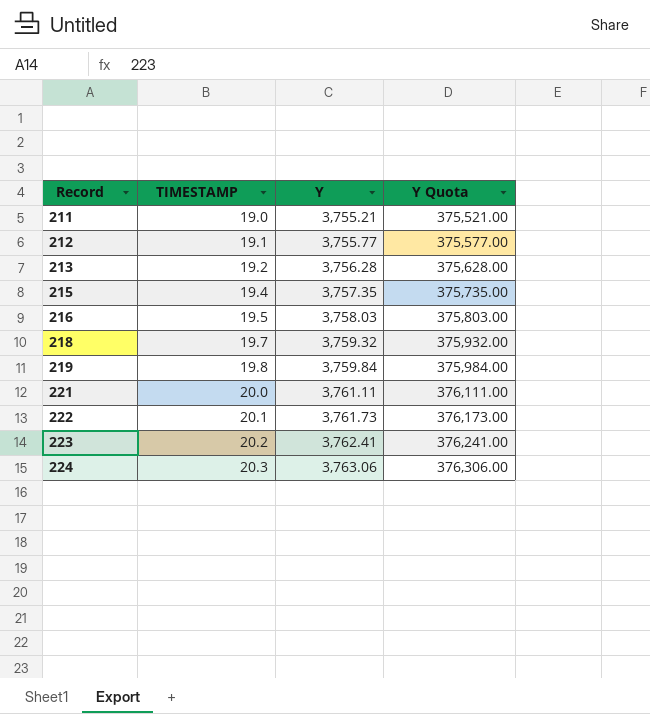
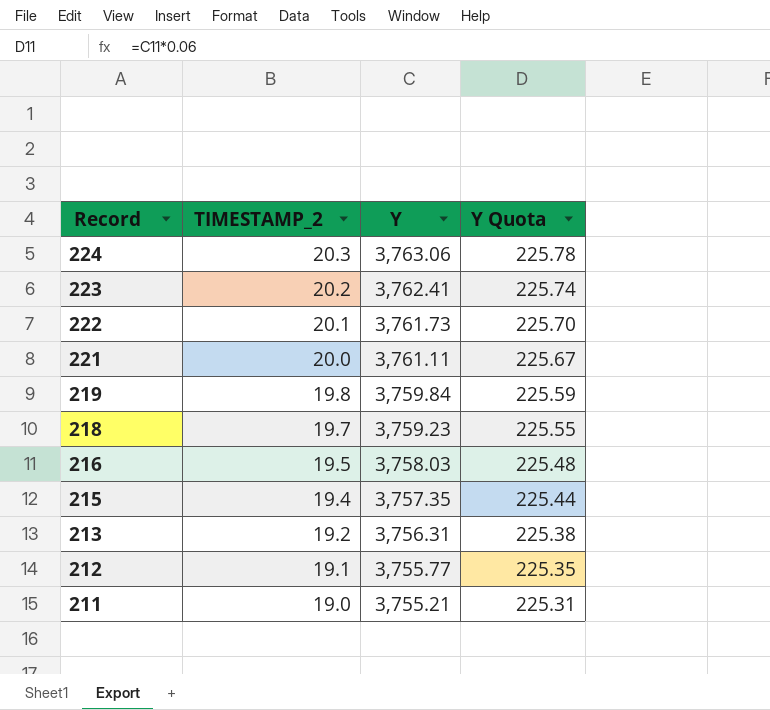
row order: Record ascending -> Record descending
column name: TIMESTAMP -> TIMESTAMP_2
column Y Quota | formula: [Y] * 100 -> [Y] * 0.06
218 | Y: 3,759.32 -> 3,759.23
213 | Y: 3,756.28 -> 3,756.31

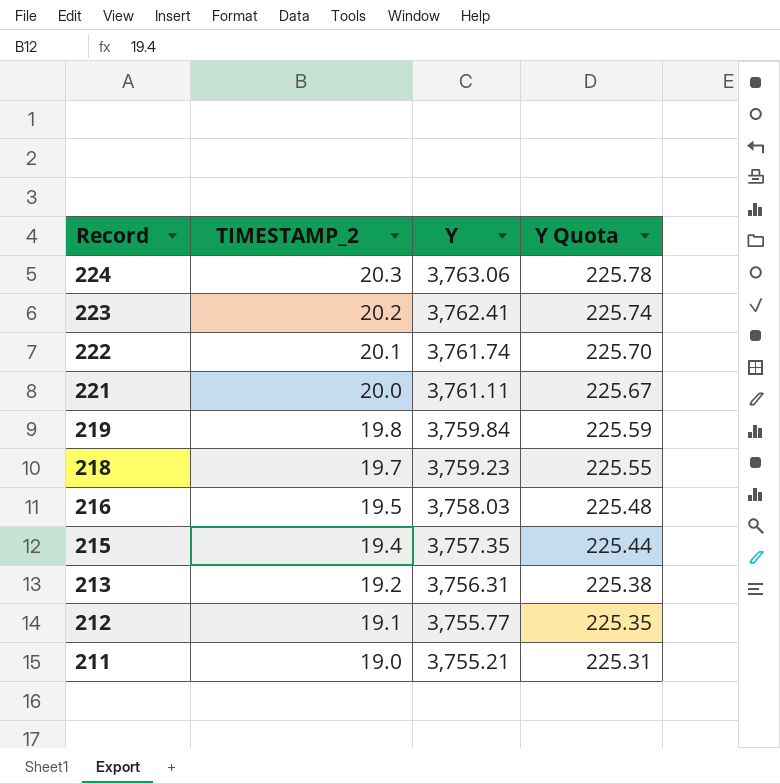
222 | Y: 3,761.73 -> 3,761.74

